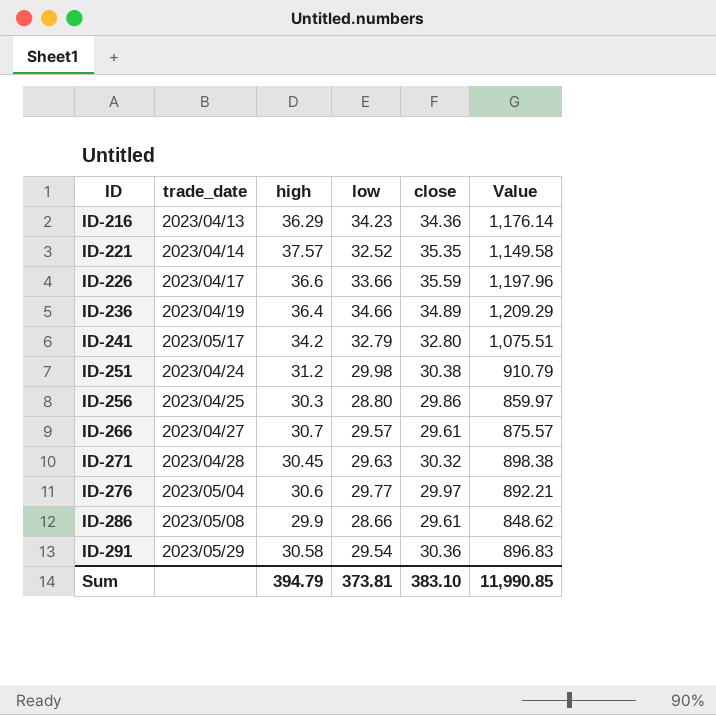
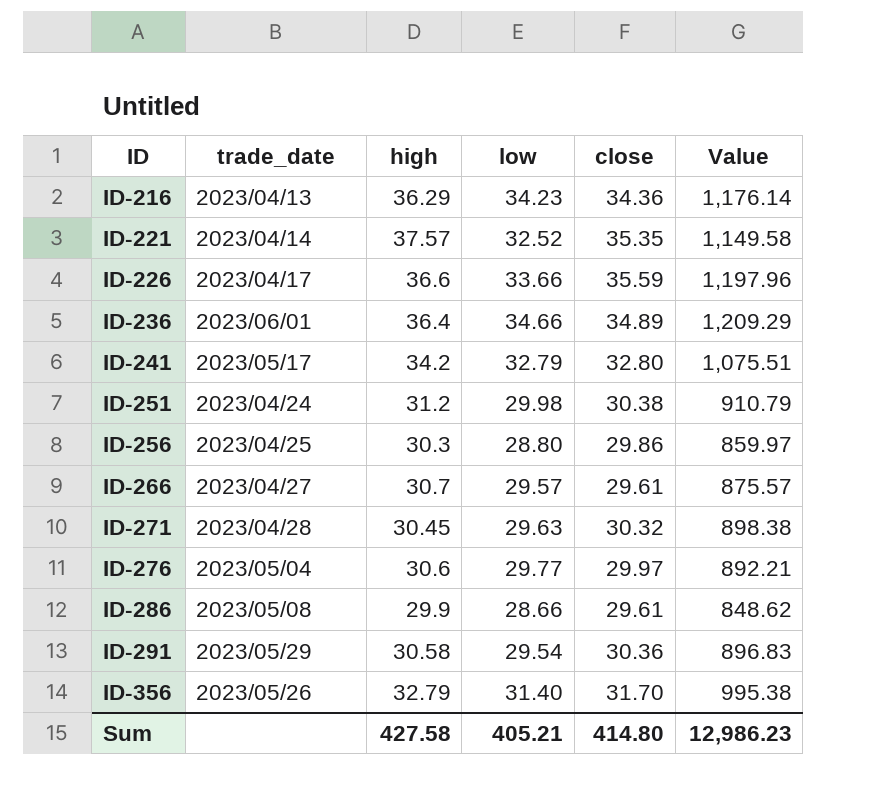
ID-236 | trade_date: 2023/04/19 -> 2023/06/01
row ID-356: none -> 2023/05/26 | 32.79 | 31.40 | 31.70 | 995.38
Sum | high: 394.79 -> 427.58
Sum | low: 373.81 -> 405.21
Sum | close: 383.10 -> 414.80
Sum | Value: 11,990.85 -> 12,986.23

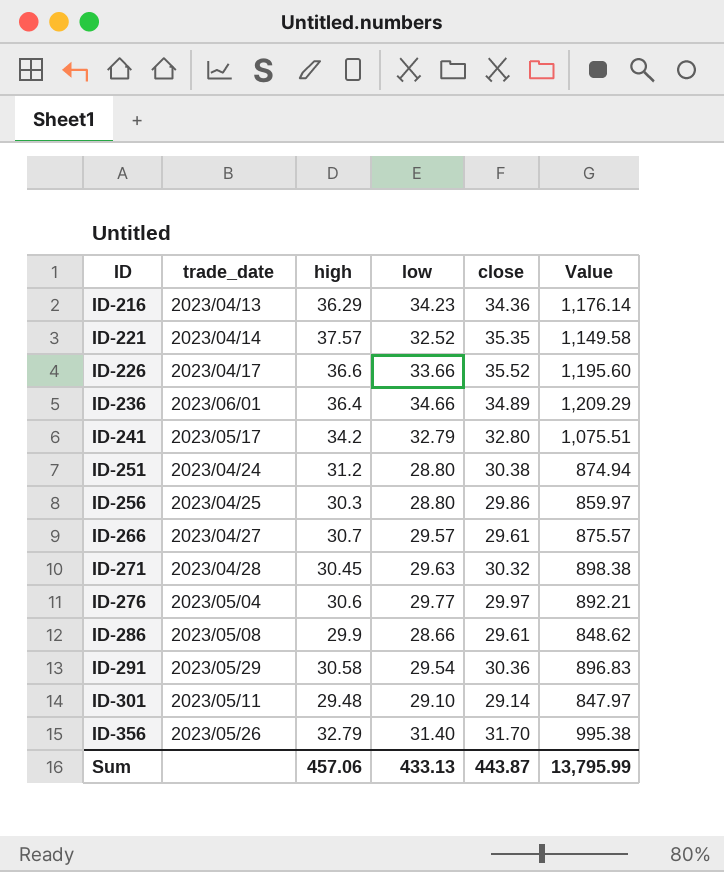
ID-226 | close: 35.59 -> 35.52
ID-226 | Value: 1,197.96 -> 1,195.60
ID-251 | low: 29.98 -> 28.80
ID-251 | Value: 910.79 -> 874.94
row ID-301: none -> 2023/05/11 | 29.48 | 29.10 | 29.14 | 847.97
Sum | high: 427.58 -> 457.06
Sum | low: 405.21 -> 433.13
Sum | close: 414.80 -> 443.87
Sum | Value: 12,986.23 -> 13,795.99

